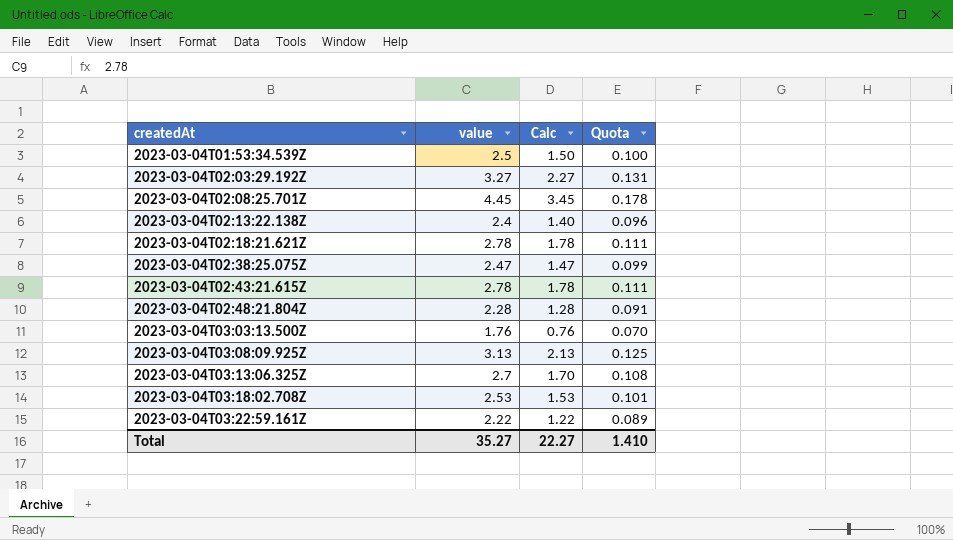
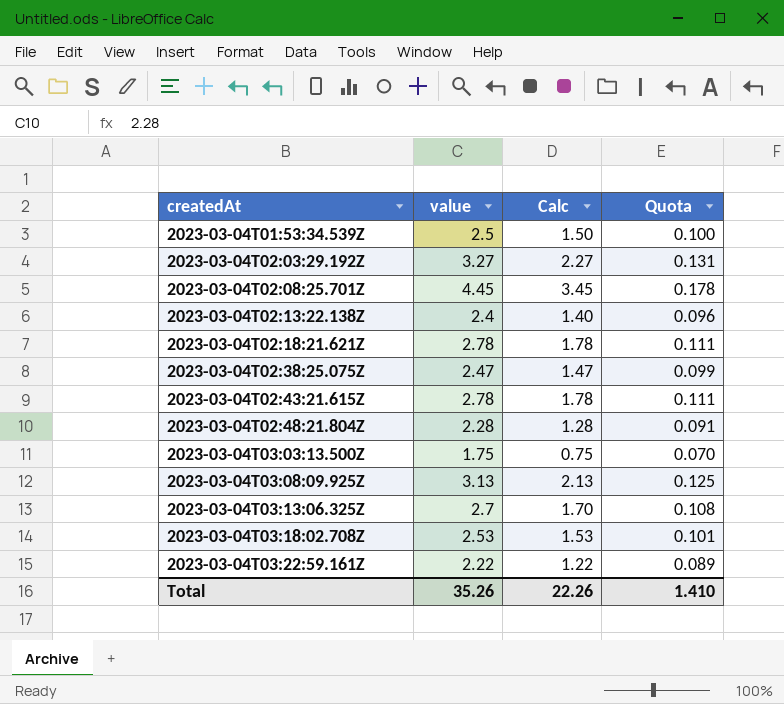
2023-03-04T03:03:13.500Z | value: 1.76 -> 1.75
2023-03-04T03:03:13.500Z | Calc: 0.76 -> 0.75
Total | value: 35.27 -> 35.26
Total | Calc: 22.27 -> 22.26

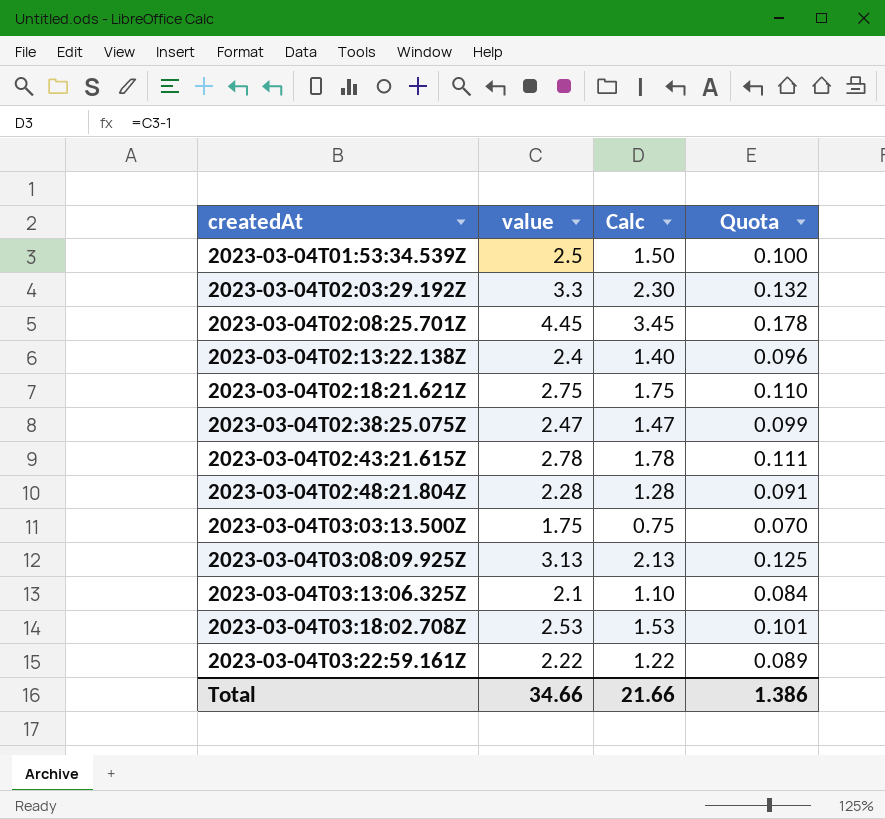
2023-03-04T02:03:29.192Z | value: 3.27 -> 3.3
2023-03-04T02:03:29.192Z | Calc: 2.27 -> 2.30
2023-03-04T02:03:29.192Z | Quota: 0.131 -> 0.132
2023-03-04T02:18:21.621Z | value: 2.78 -> 2.75
2023-03-04T02:18:21.621Z | Calc: 1.78 -> 1.75
2023-03-04T02:18:21.621Z | Quota: 0.111 -> 0.110
2023-03-04T03:13:06.325Z | value: 2.7 -> 2.1
2023-03-04T03:13:06.325Z | Calc: 1.70 -> 1.10
2023-03-04T03:13:06.325Z | Quota: 0.108 -> 0.084
Total | value: 35.26 -> 34.66
Total | Calc: 22.26 -> 21.66
Total | Quota: 1.410 -> 1.386

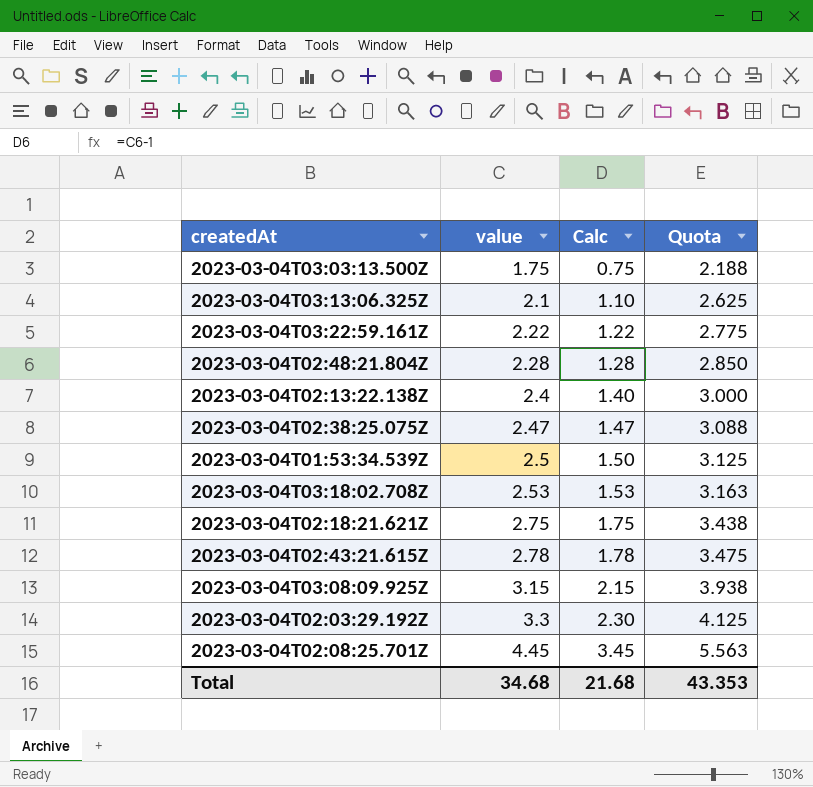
row order: createdAt ascending -> value ascending
column Quota | formula: [value] * 0.04 -> [value] * 1.25
2023-03-04T03:08:09.925Z | value: 3.13 -> 3.15
2023-03-04T03:08:09.925Z | Calc: 2.13 -> 2.15
Total | value: 34.66 -> 34.68
Total | Calc: 21.66 -> 21.68
Total | Quota: 1.386 -> 43.353

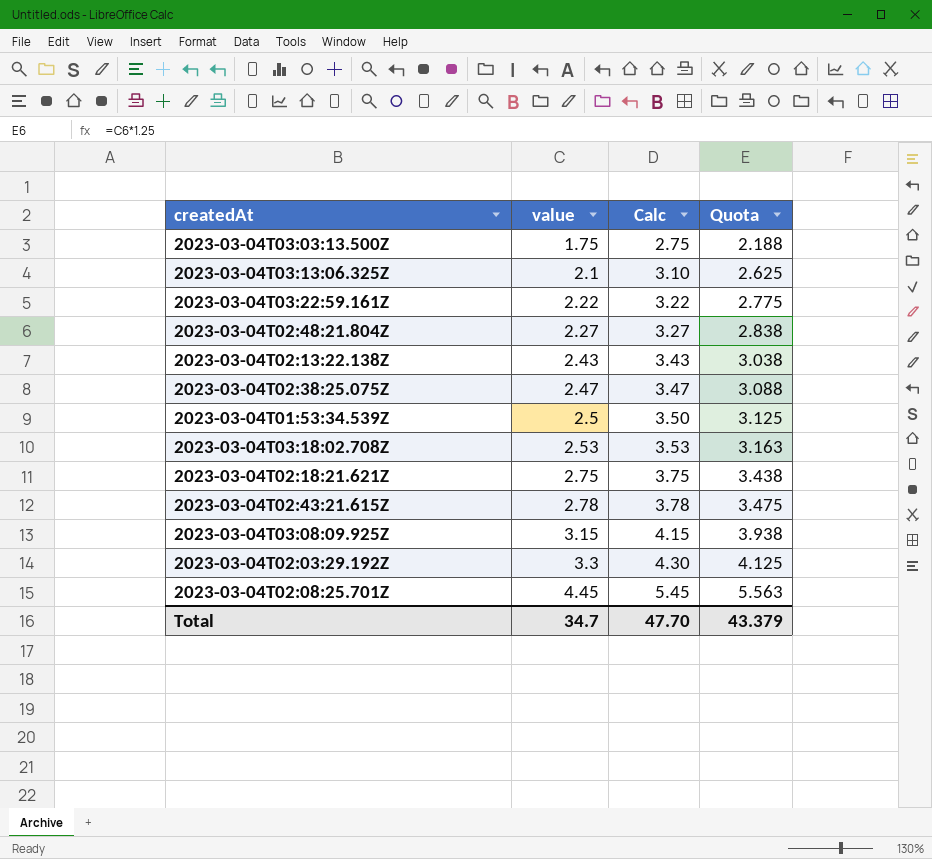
column Calc | formula: [value] - 1 -> [value] + 1
2023-03-04T02:48:21.804Z | value: 2.28 -> 2.27
2023-03-04T02:48:21.804Z | Quota: 2.850 -> 2.838
2023-03-04T02:13:22.138Z | value: 2.4 -> 2.43
2023-03-04T02:13:22.138Z | Quota: 3.000 -> 3.038
Total | value: 34.68 -> 34.7
Total | Calc: 21.68 -> 47.70
Total | Quota: 43.353 -> 43.379

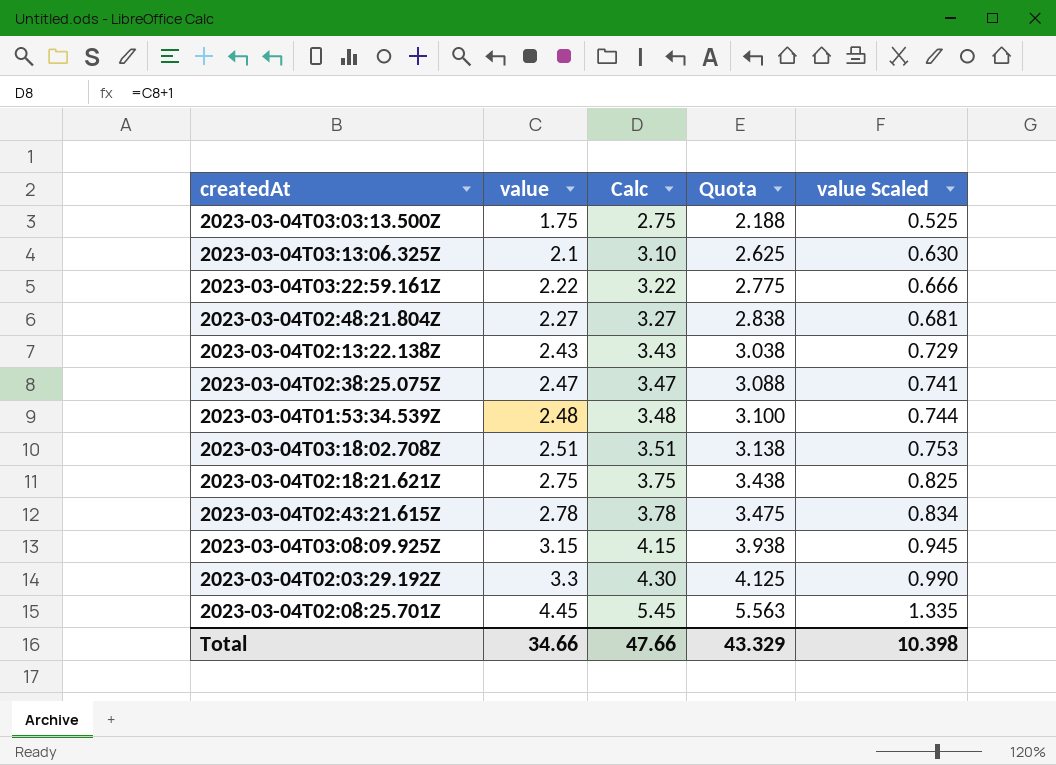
column value Scaled | formula: none -> [value] * 0.3
2023-03-04T01:53:34.539Z | value: 2.5 -> 2.48
2023-03-04T01:53:34.539Z | Calc: 3.50 -> 3.48
2023-03-04T01:53:34.539Z | Quota: 3.125 -> 3.100
2023-03-04T03:18:02.708Z | value: 2.53 -> 2.51
2023-03-04T03:18:02.708Z | Calc: 3.53 -> 3.51
2023-03-04T03:18:02.708Z | Quota: 3.163 -> 3.138
Total | value: 34.7 -> 34.66
Total | Calc: 47.70 -> 47.66
Total | Quota: 43.379 -> 43.329

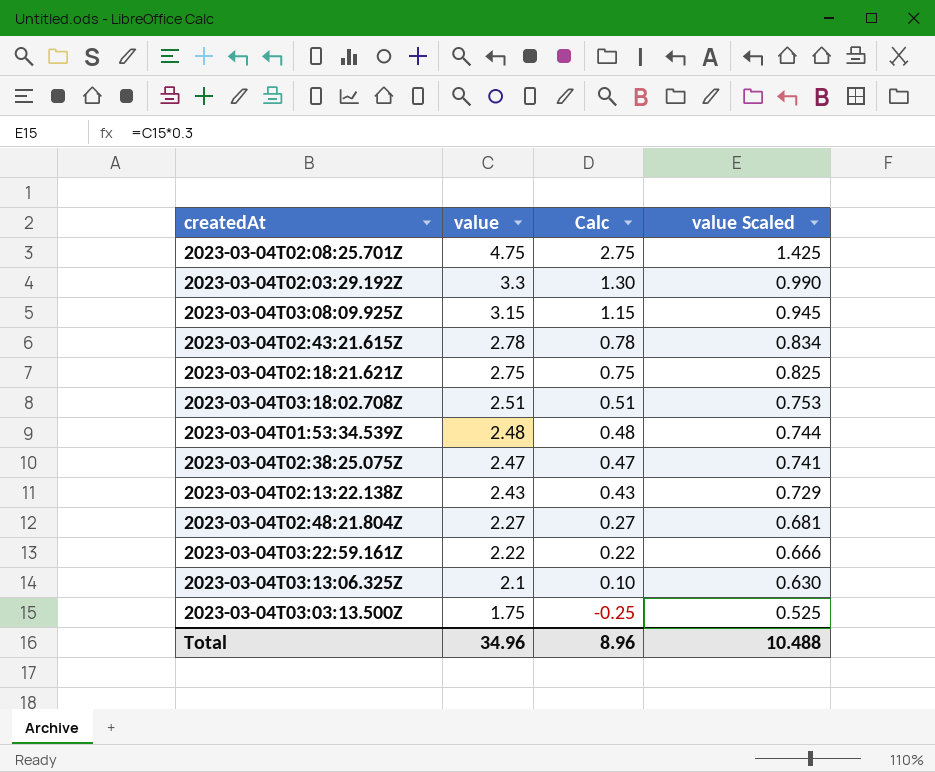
row order: value ascending -> value descending
column Quota | formula: [value] * 1.25 -> none
column Calc | formula: [value] + 1 -> [value] - 2
2023-03-04T02:08:25.701Z | value: 4.45 -> 4.75
2023-03-04T02:08:25.701Z | value Scaled: 1.335 -> 1.425
Total | value: 34.66 -> 34.96
Total | Calc: 47.66 -> 8.96
Total | value Scaled: 10.398 -> 10.488

